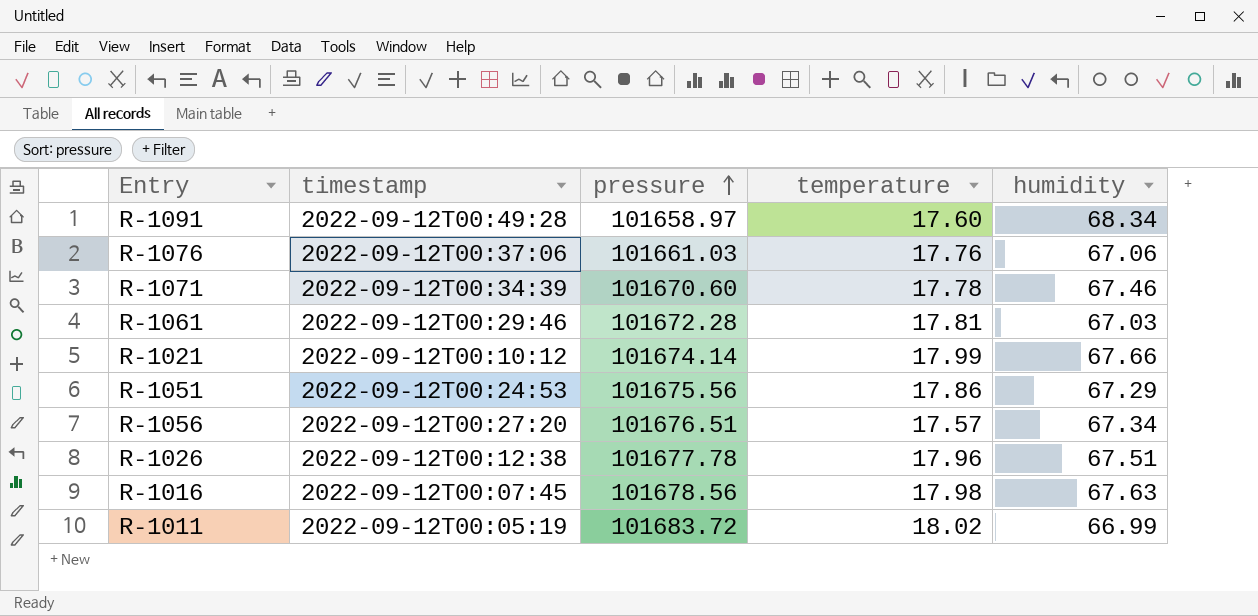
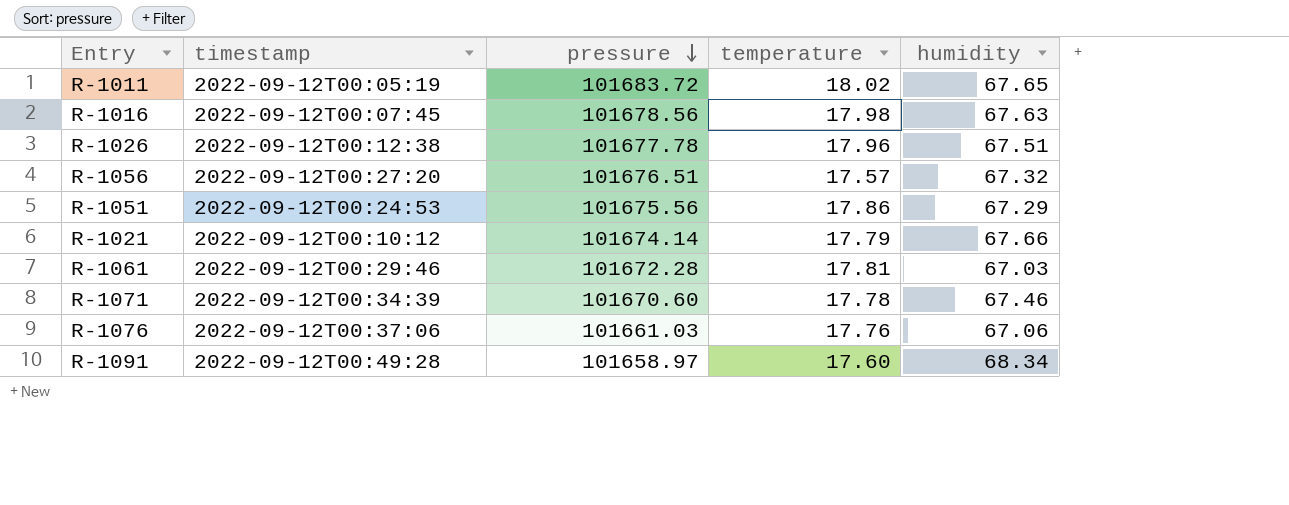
row order: pressure ascending -> pressure descending
R-1011 | humidity: 66.99 -> 67.65
R-1056 | humidity: 67.34 -> 67.32
R-1021 | temperature: 17.99 -> 17.79

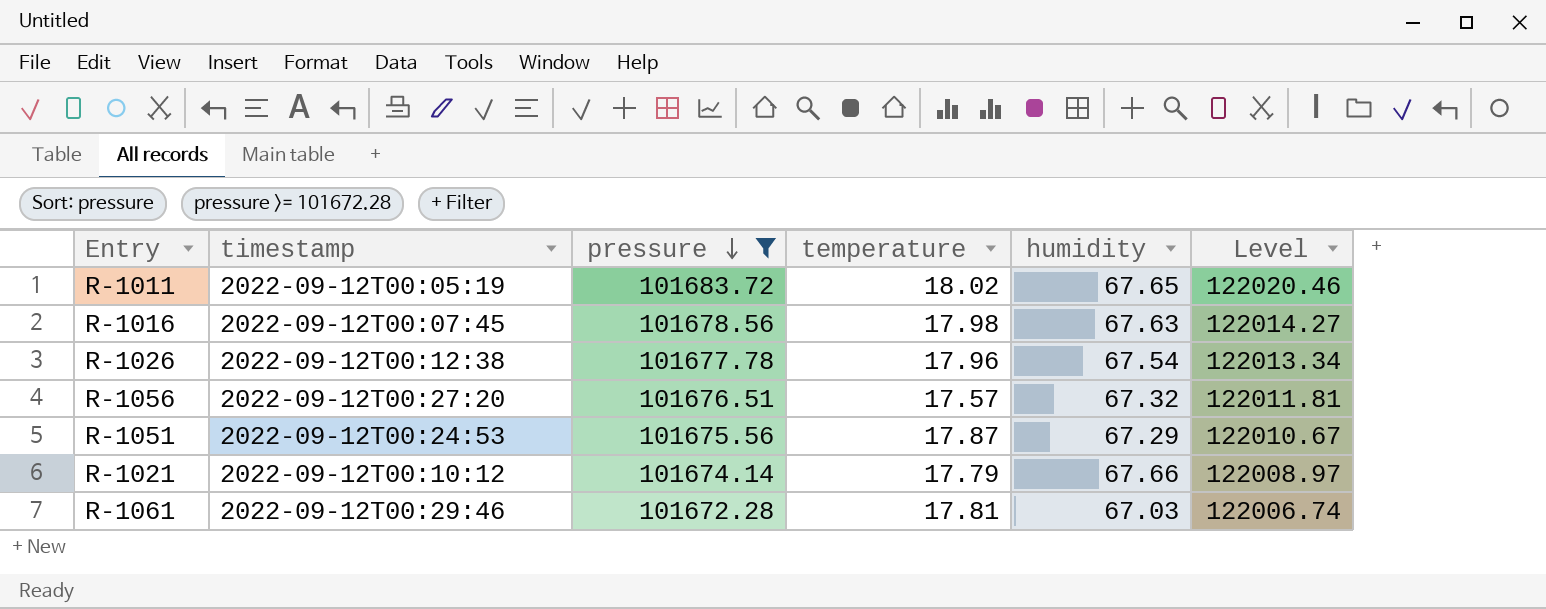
filter: none -> pressure >= 101672.28
column Level | formula: none -> [pressure] * 1.2
R-1026 | humidity: 67.51 -> 67.54
R-1051 | temperature: 17.86 -> 17.87

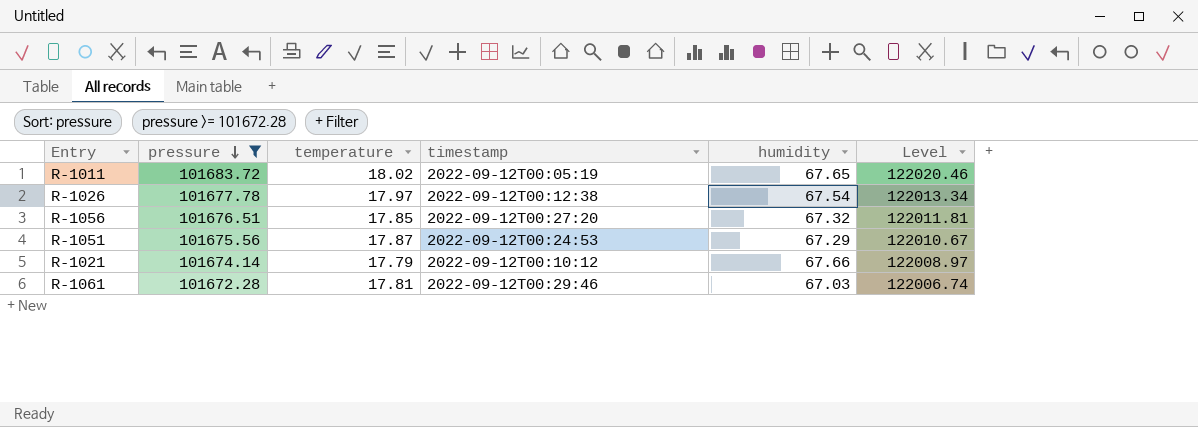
column timestamp | position: 2 -> 4
row R-1016: 2022-09-12T00:07:45 | 101678.56 | 17.98 | 67.63 | 122014.27 -> none
R-1026 | temperature: 17.96 -> 17.97
R-1056 | temperature: 17.57 -> 17.85

